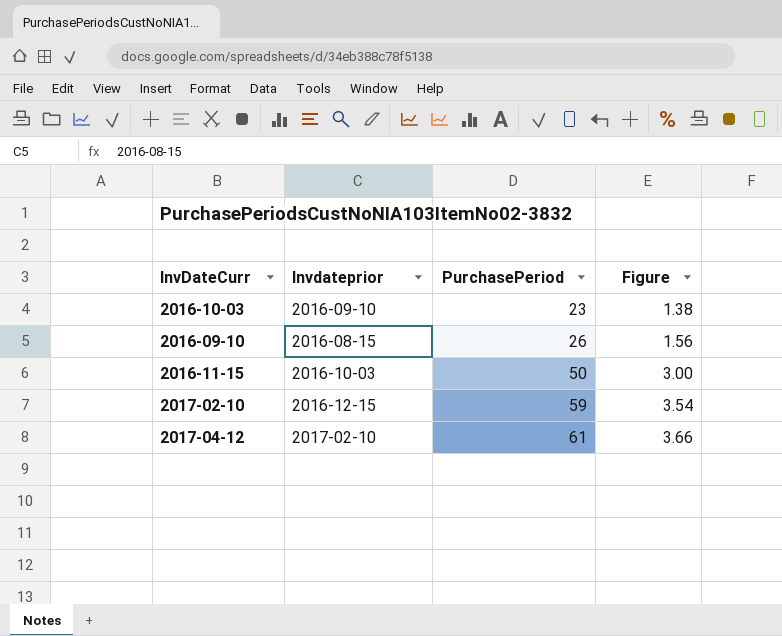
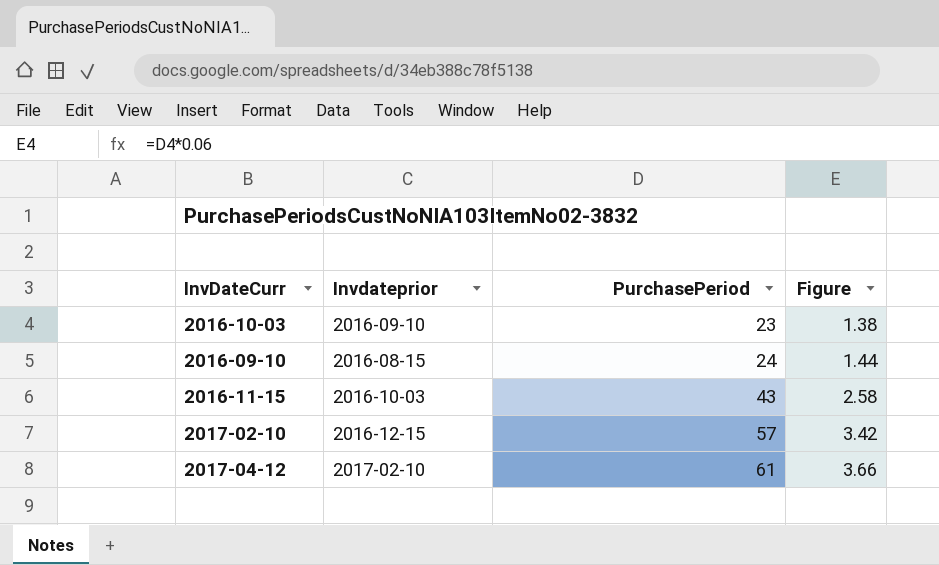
2016-09-10 | PurchasePeriod: 26 -> 24
2016-09-10 | Figure: 1.56 -> 1.44
2016-11-15 | PurchasePeriod: 50 -> 43
2016-11-15 | Figure: 3.00 -> 2.58
2017-02-10 | PurchasePeriod: 59 -> 57
2017-02-10 | Figure: 3.54 -> 3.42

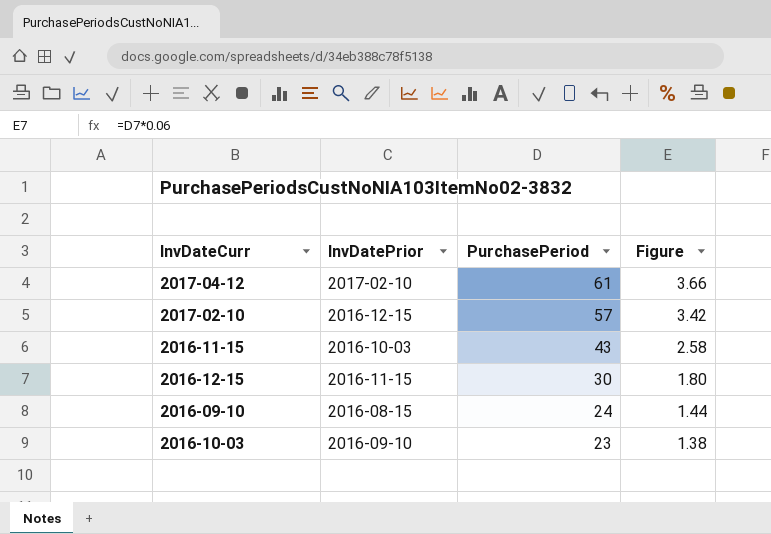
row order: PurchasePeriod ascending -> PurchasePeriod descending
column name: Invdateprior -> InvDatePrior
row 2016-12-15: none -> 2016-11-15 | 30 | 1.80

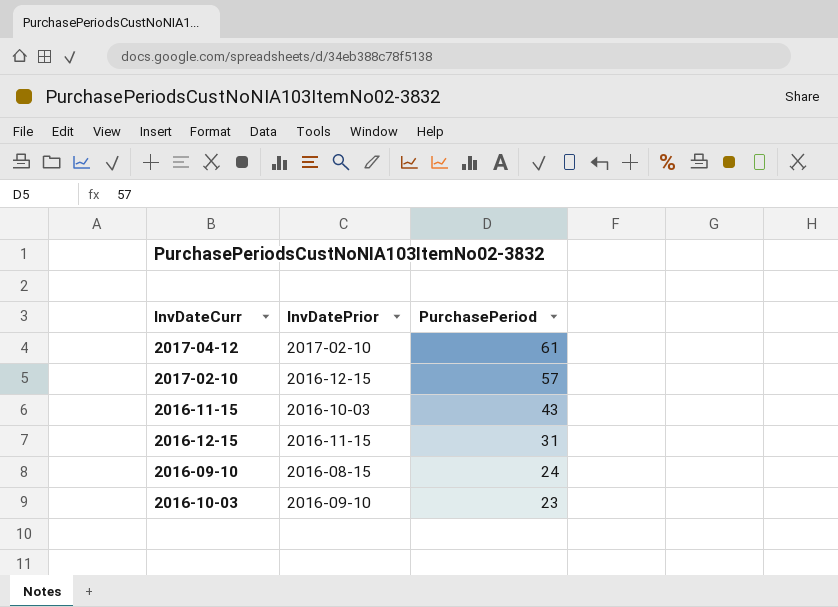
column Figure | formula: [PurchasePeriod] * 0.06 -> none
2016-12-15 | PurchasePeriod: 30 -> 31

